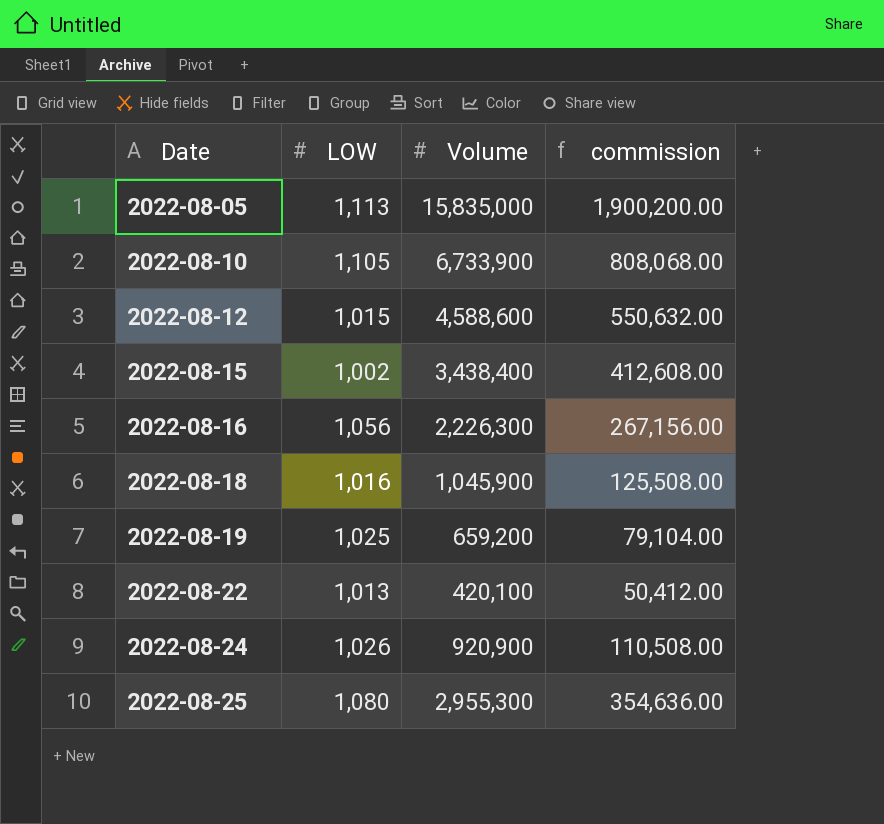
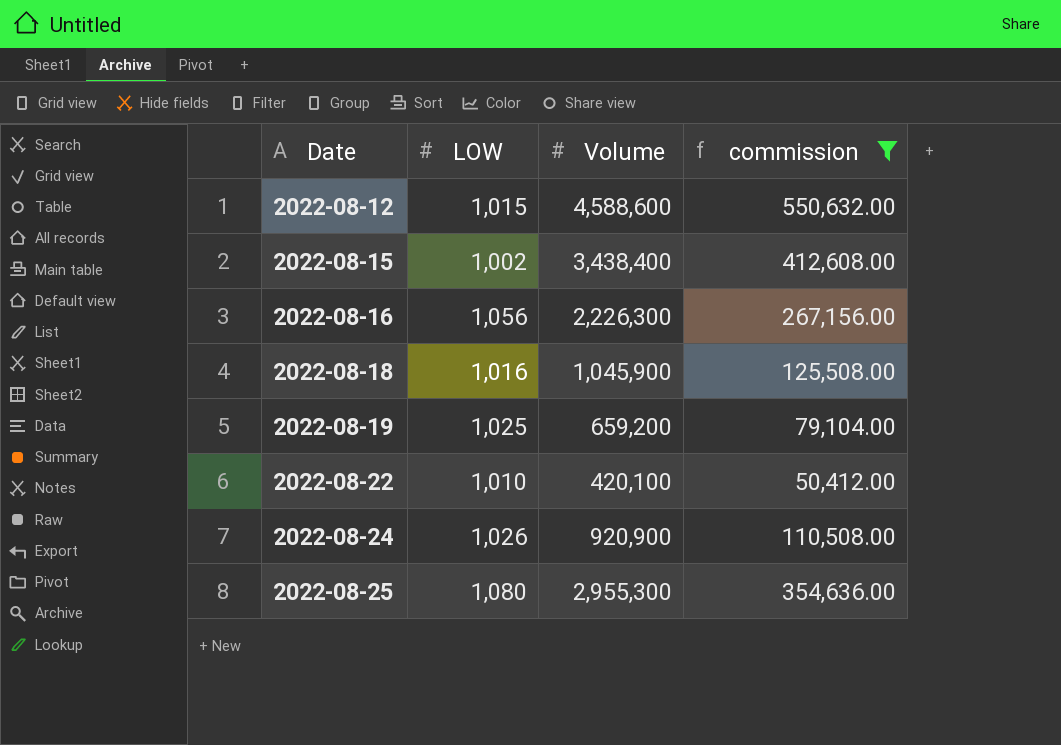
filter: none -> commission <= 550,632.00
2022-08-22 | LOW: 1,013 -> 1,010

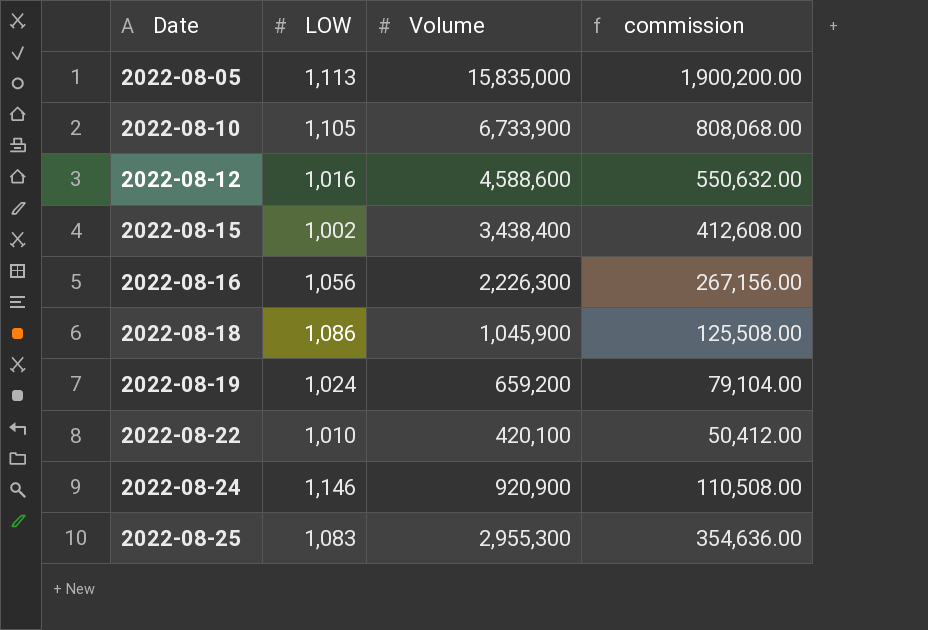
filter: commission <= 550,632.00 -> none
2022-08-12 | LOW: 1,015 -> 1,016
2022-08-18 | LOW: 1,016 -> 1,086
2022-08-19 | LOW: 1,025 -> 1,024
2022-08-24 | LOW: 1,026 -> 1,146
2022-08-25 | LOW: 1,080 -> 1,083

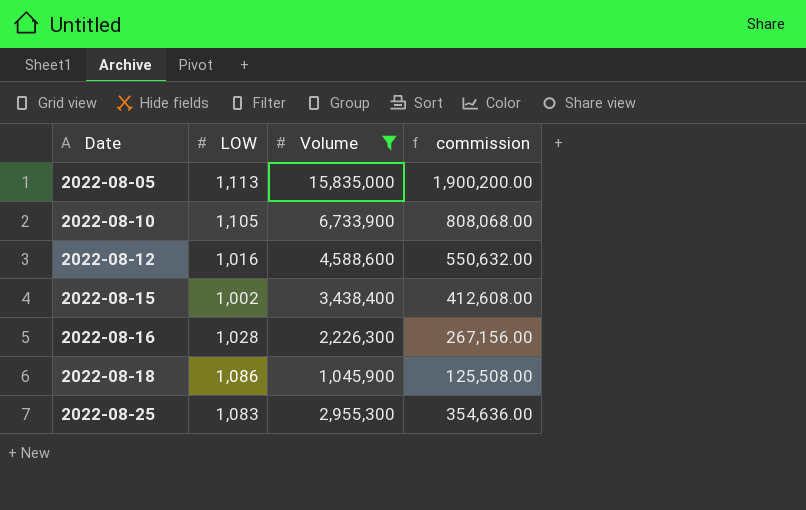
filter: none -> Volume >= 1,045,900
2022-08-16 | LOW: 1,056 -> 1,028

